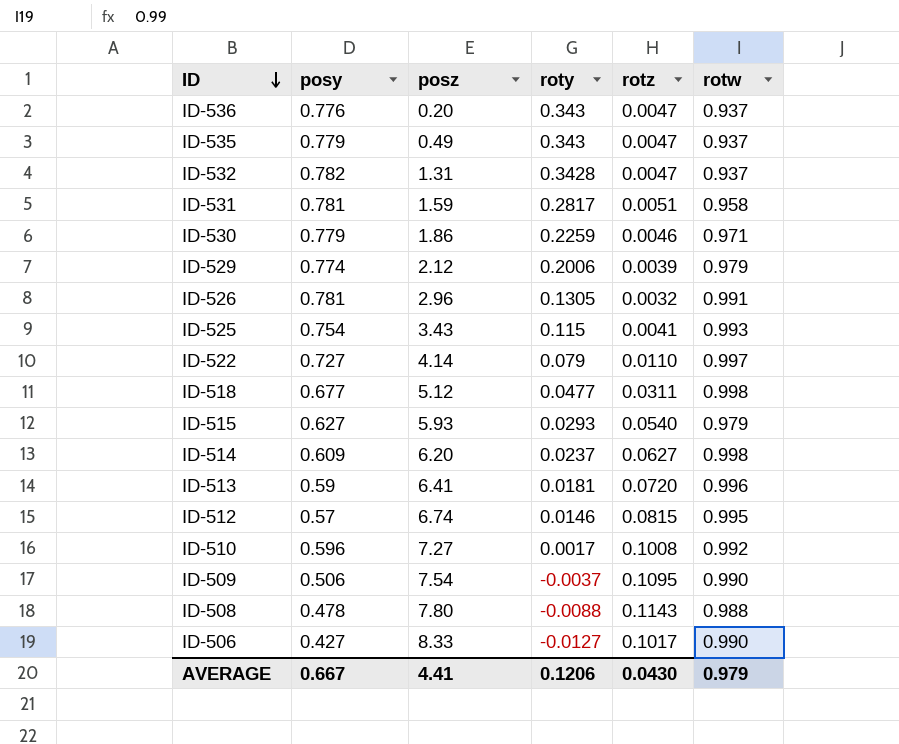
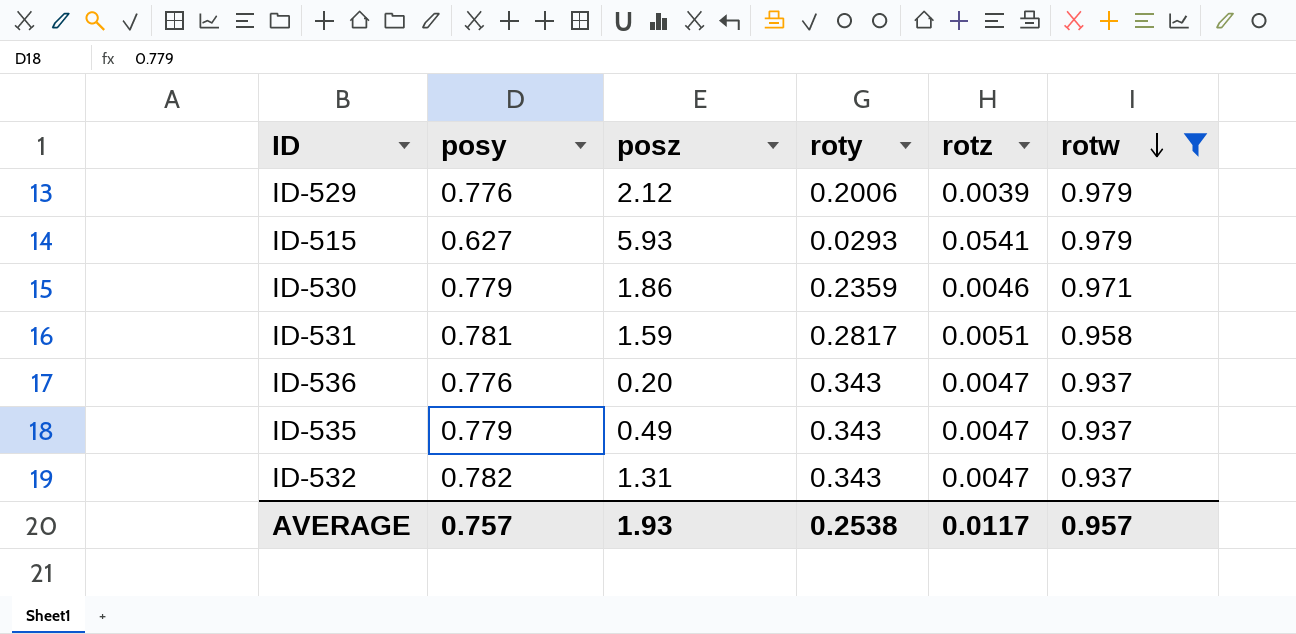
filter: none -> rotw <= 0.979
row order: ID descending -> rotw descending
ID-529 | posy: 0.774 -> 0.776
ID-515 | rotz: 0.0540 -> 0.0541
ID-530 | roty: 0.2259 -> 0.2359
ID-532 | roty: 0.3428 -> 0.343
AVERAGE | posy: 0.667 -> 0.757
AVERAGE | posz: 4.41 -> 1.93
AVERAGE | roty: 0.1206 -> 0.2538
AVERAGE | rotz: 0.0430 -> 0.0117
AVERAGE | rotw: 0.979 -> 0.957

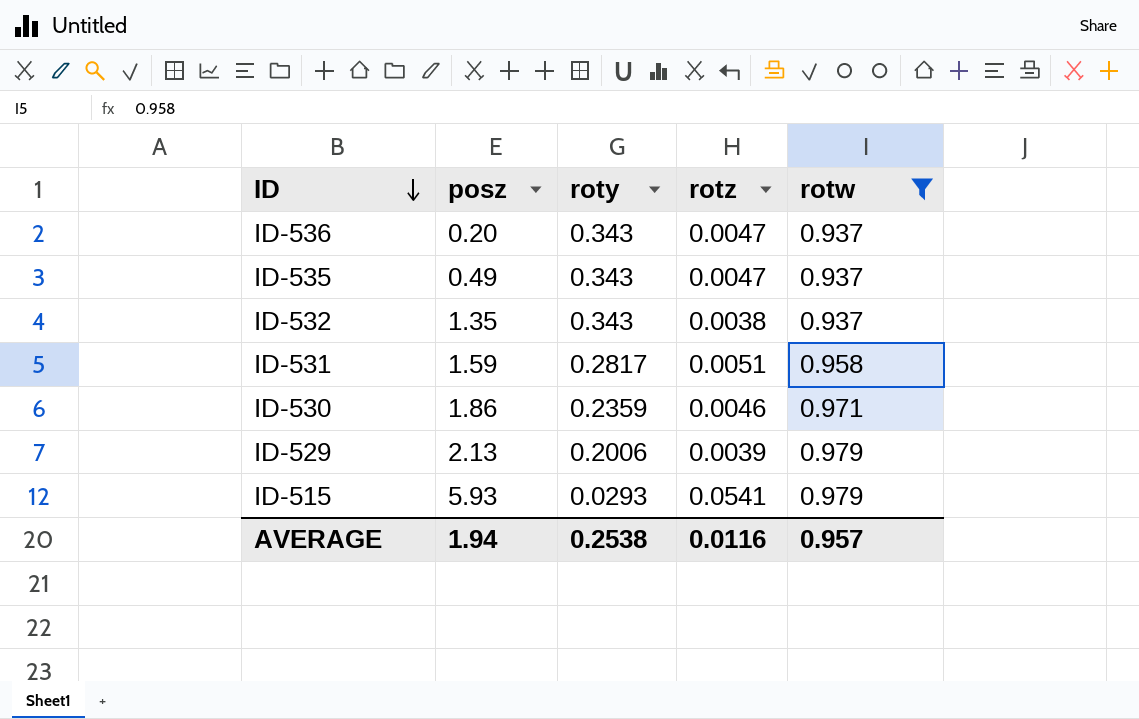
row order: rotw descending -> ID descending
column posy | position: 2 -> none
ID-532 | posz: 1.31 -> 1.35
ID-532 | rotz: 0.0047 -> 0.0038
ID-529 | posz: 2.12 -> 2.13
AVERAGE | posz: 1.93 -> 1.94
AVERAGE | rotz: 0.0117 -> 0.0116

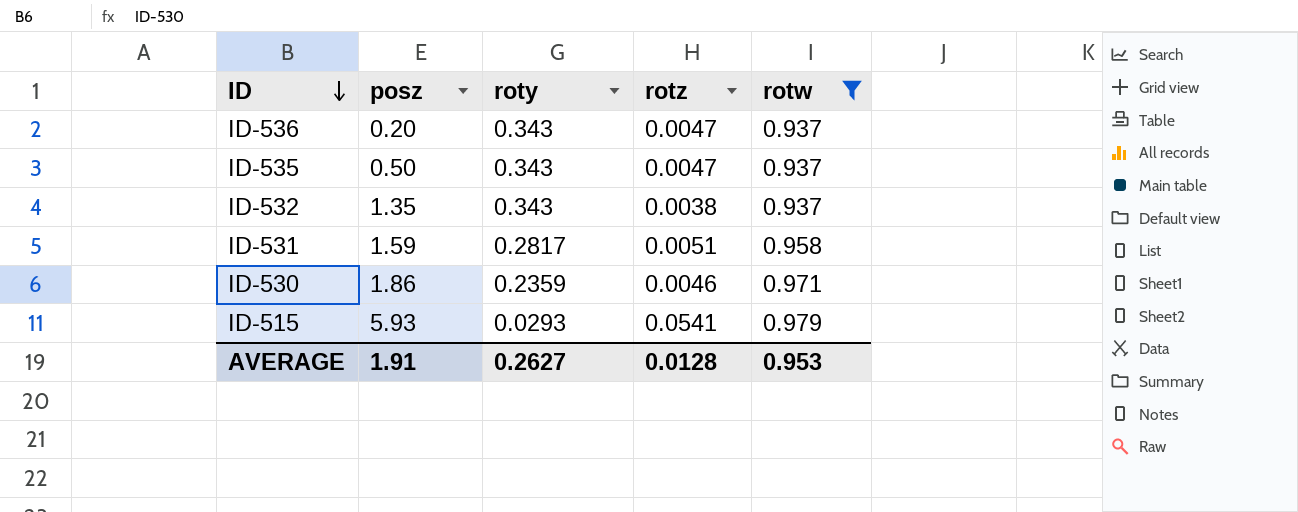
row ID-529: 2.13 | 0.2006 | 0.0039 | 0.979 -> none
ID-535 | posz: 0.49 -> 0.50
AVERAGE | posz: 1.94 -> 1.91
AVERAGE | roty: 0.2538 -> 0.2627
AVERAGE | rotz: 0.0116 -> 0.0128
AVERAGE | rotw: 0.957 -> 0.953

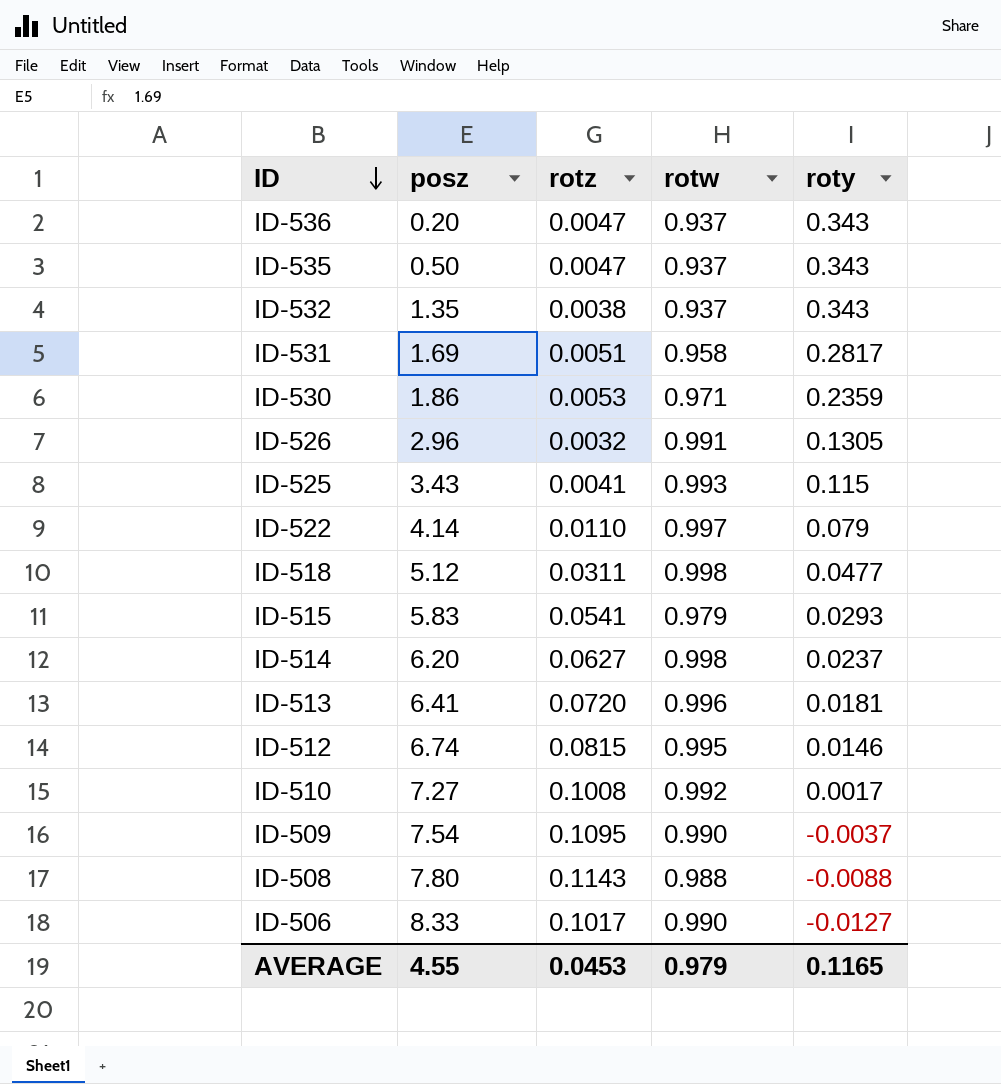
filter: rotw <= 0.979 -> none
column roty | position: 3 -> 5
ID-531 | posz: 1.59 -> 1.69
ID-530 | rotz: 0.0046 -> 0.0053
ID-515 | posz: 5.93 -> 5.83
AVERAGE | posz: 1.91 -> 4.55
AVERAGE | rotz: 0.0128 -> 0.0453
AVERAGE | rotw: 0.953 -> 0.979
AVERAGE | roty: 0.2627 -> 0.1165

